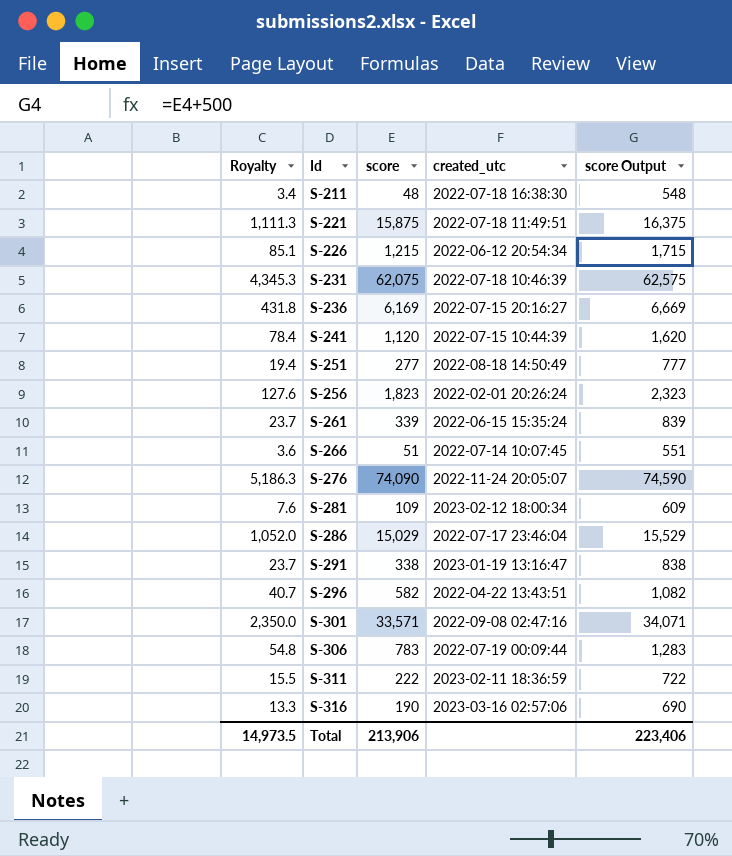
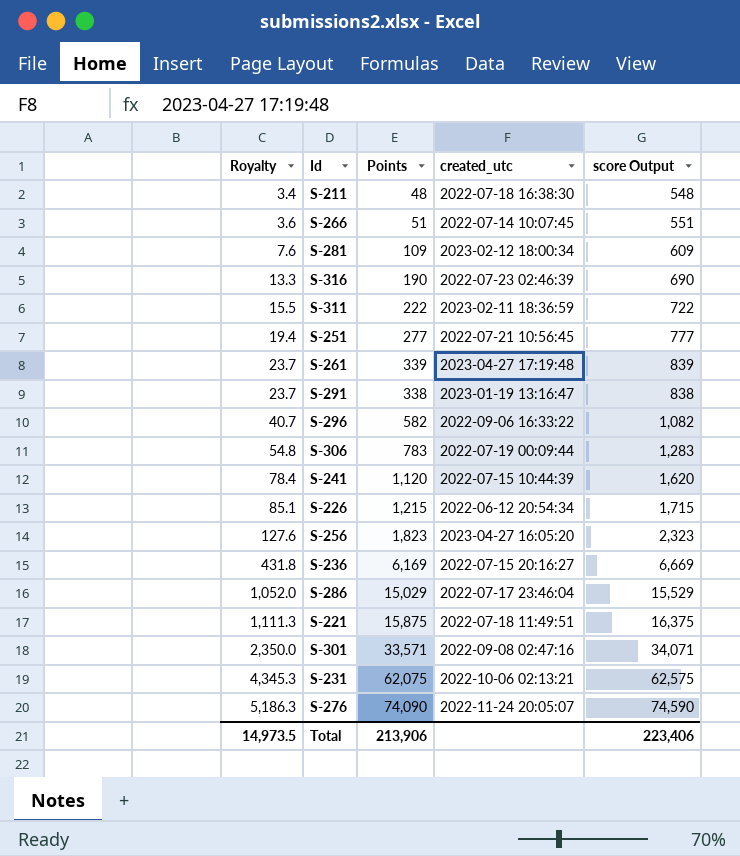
row order: Id ascending -> Royalty ascending
column name: score -> Points
S-316 | created_utc: 2023-03-16 02:57:06 -> 2022-07-23 02:46:39
S-251 | created_utc: 2022-08-18 14:50:49 -> 2022-07-21 10:56:45
S-261 | created_utc: 2022-06-15 15:35:24 -> 2023-04-27 17:19:48
S-296 | created_utc: 2022-04-22 13:43:51 -> 2022-09-06 16:33:22
S-256 | created_utc: 2022-02-01 20:26:24 -> 2023-04-27 16:05:20
S-231 | created_utc: 2022-07-18 10:46:39 -> 2022-10-06 02:13:21

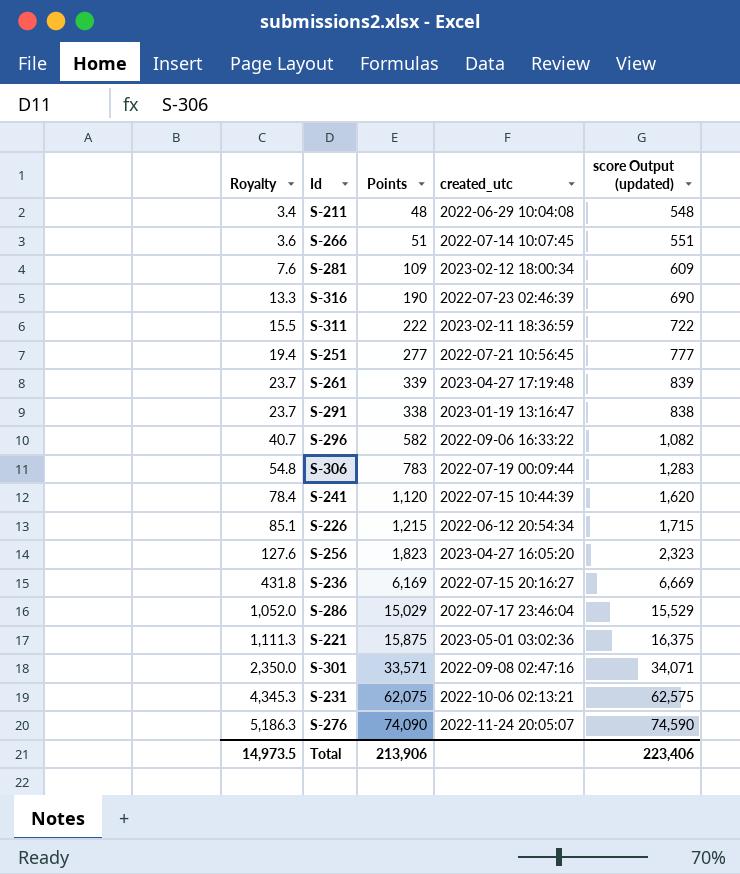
column name: score Output -> score Output (updated)
S-211 | created_utc: 2022-07-18 16:38:30 -> 2022-06-29 10:04:08
S-221 | created_utc: 2022-07-18 11:49:51 -> 2023-05-01 03:02:36

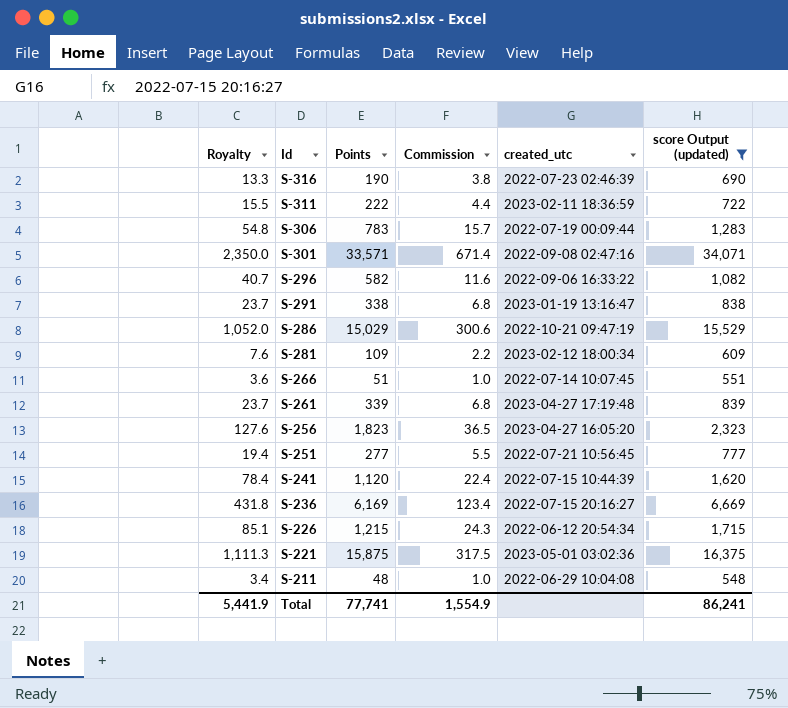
filter: none -> score Output (updated) <= 34,071
row order: Royalty ascending -> Id descending
column Commission | formula: none -> [Points] * 0.02
S-286 | created_utc: 2022-07-17 23:46:04 -> 2022-10-21 09:47:19
Total | Royalty: 14,973.5 -> 5,441.9
Total | Points: 213,906 -> 77,741
Total | score Output (updated): 223,406 -> 86,241

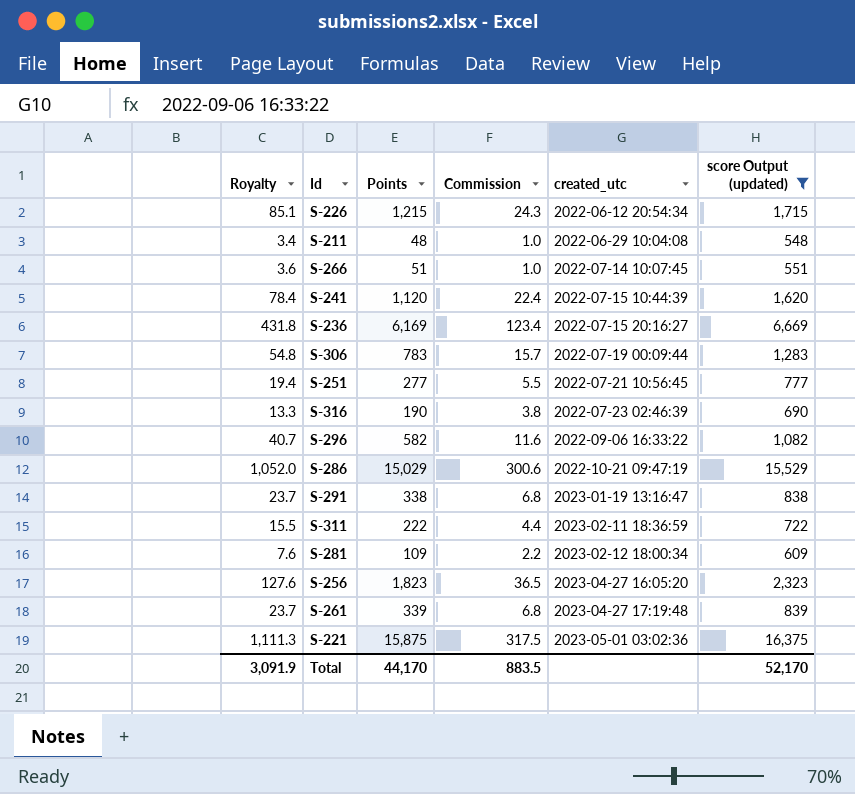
row order: Id descending -> created_utc ascending
row S-301: 2,350.0 | 33,571 | 671.4 | 2022-09-08 02:47:16 | 34,071 -> none
Total | Royalty: 5,441.9 -> 3,091.9
Total | Points: 77,741 -> 44,170
Total | Commission: 1,554.9 -> 883.5
Total | score Output (updated): 86,241 -> 52,170

